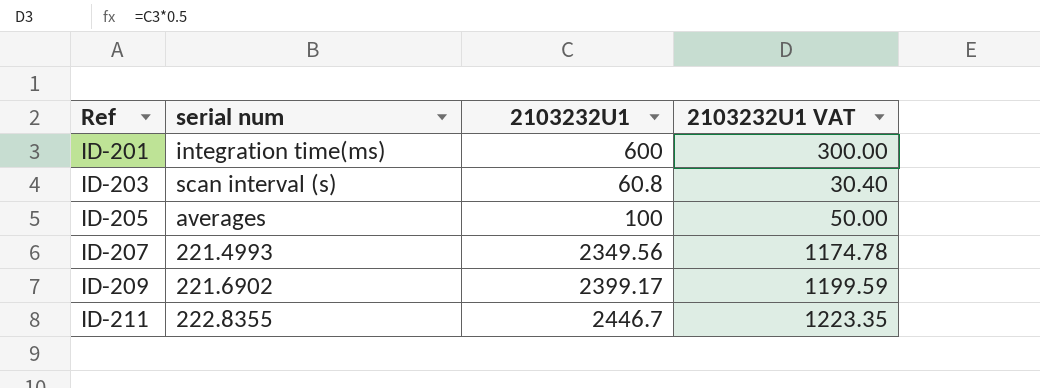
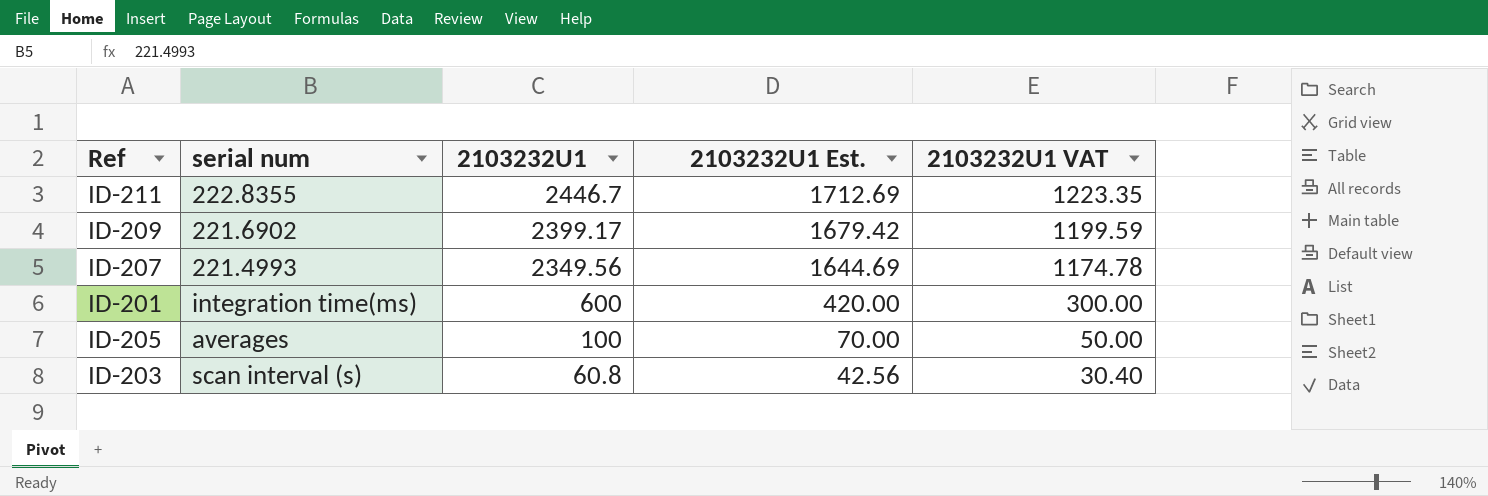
row order: Ref ascending -> 2103232U1 descending
column 2103232U1 Est. | formula: none -> [2103232U1] * 0.7

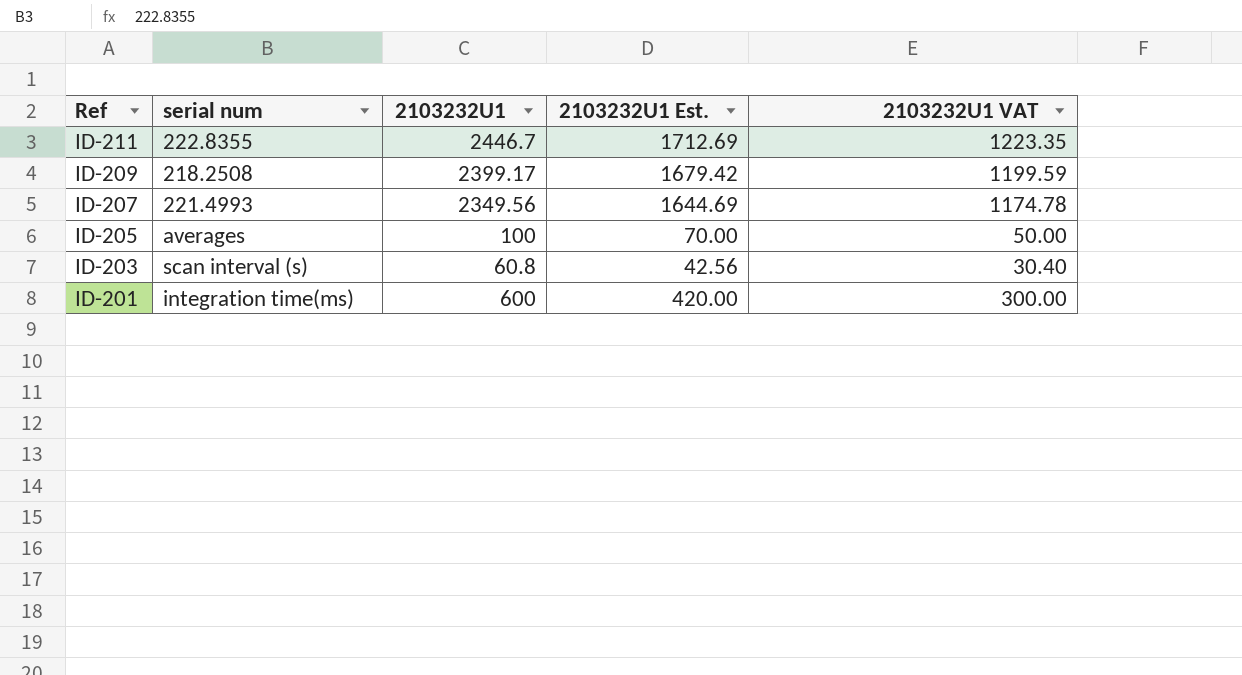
row order: 2103232U1 descending -> Ref descending
ID-209 | serial num: 221.6902 -> 218.2508

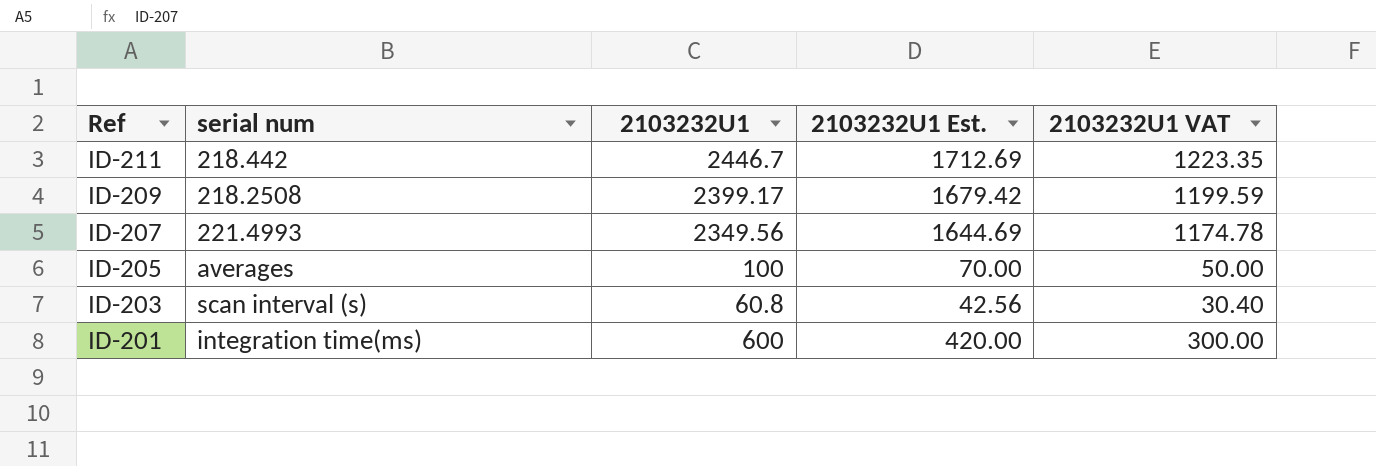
ID-211 | serial num: 222.8355 -> 218.442

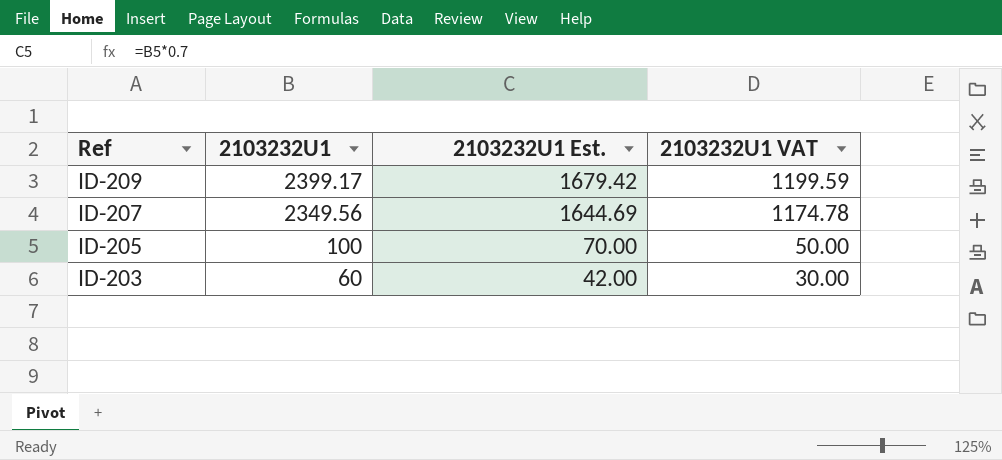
column serial num | position: 2 -> none
row ID-211: 218.442 | 2446.7 | 1712.69 | 1223.35 -> none
row ID-201: integration time(ms) | 600 | 420.00 | 300.00 -> none
ID-203 | 2103232U1: 60.8 -> 60
ID-203 | 2103232U1 Est.: 42.56 -> 42.00
ID-203 | 2103232U1 VAT: 30.40 -> 30.00

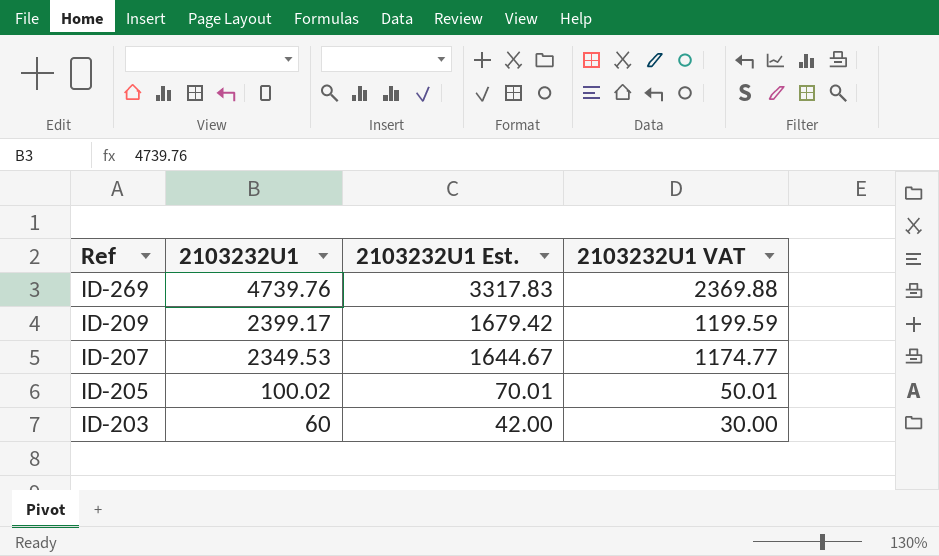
row ID-269: none -> 4739.76 | 3317.83 | 2369.88
ID-207 | 2103232U1: 2349.56 -> 2349.53
ID-207 | 2103232U1 Est.: 1644.69 -> 1644.67
ID-207 | 2103232U1 VAT: 1174.78 -> 1174.77
ID-205 | 2103232U1: 100 -> 100.02
ID-205 | 2103232U1 Est.: 70.00 -> 70.01
ID-205 | 2103232U1 VAT: 50.00 -> 50.01

